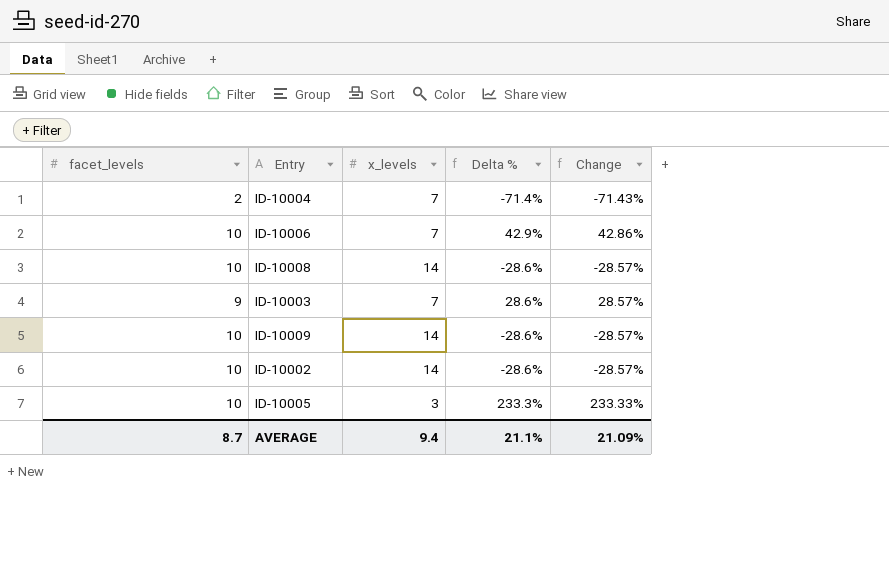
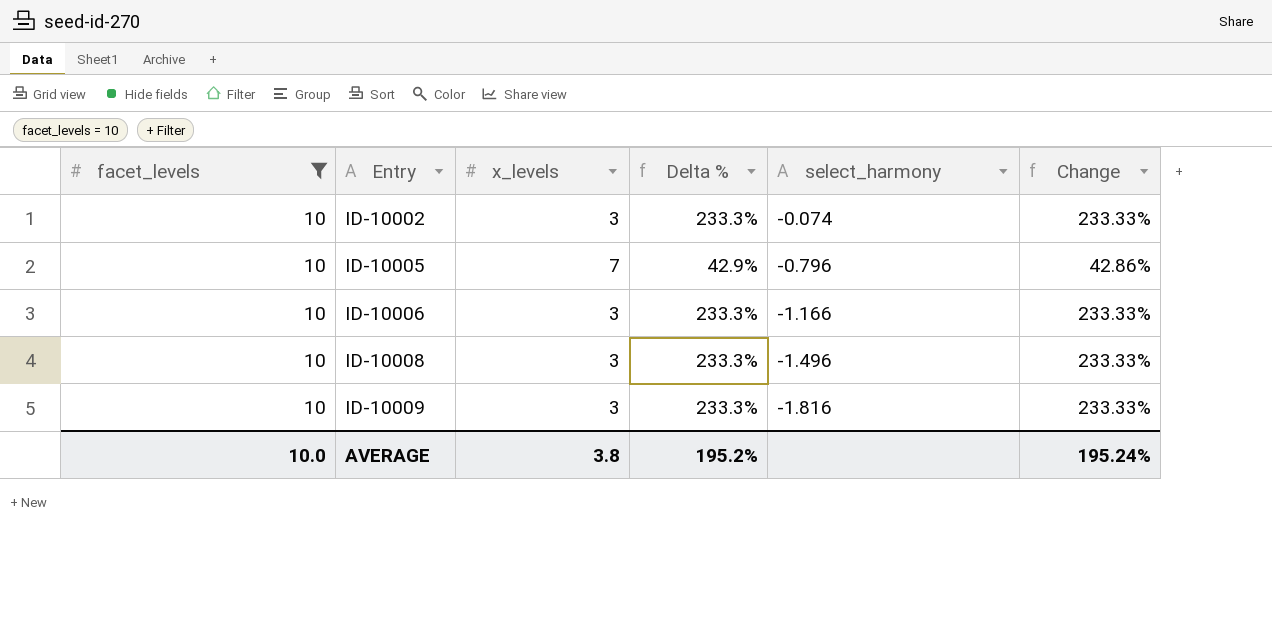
filter: none -> facet_levels = 10
row order: none -> Entry ascending
column select_harmony | position: none -> 5
ID-10002 | x_levels: 14 -> 3
ID-10002 | Delta %: -28.6% -> 233.3%
ID-10002 | Change: -28.57% -> 233.33%
ID-10005 | x_levels: 3 -> 7
ID-10005 | Delta %: 233.3% -> 42.9%
ID-10005 | Change: 233.33% -> 42.86%
ID-10006 | x_levels: 7 -> 3
ID-10006 | Delta %: 42.9% -> 233.3%
ID-10006 | Change: 42.86% -> 233.33%
ID-10008 | x_levels: 14 -> 3
ID-10008 | Delta %: -28.6% -> 233.3%
ID-10008 | Change: -28.57% -> 233.33%
ID-10009 | x_levels: 14 -> 3
ID-10009 | Delta %: -28.6% -> 233.3%
ID-10009 | Change: -28.57% -> 233.33%
AVERAGE | facet_levels: 8.7 -> 10.0
AVERAGE | x_levels: 9.4 -> 3.8
AVERAGE | Delta %: 21.1% -> 195.2%
AVERAGE | Change: 21.09% -> 195.24%

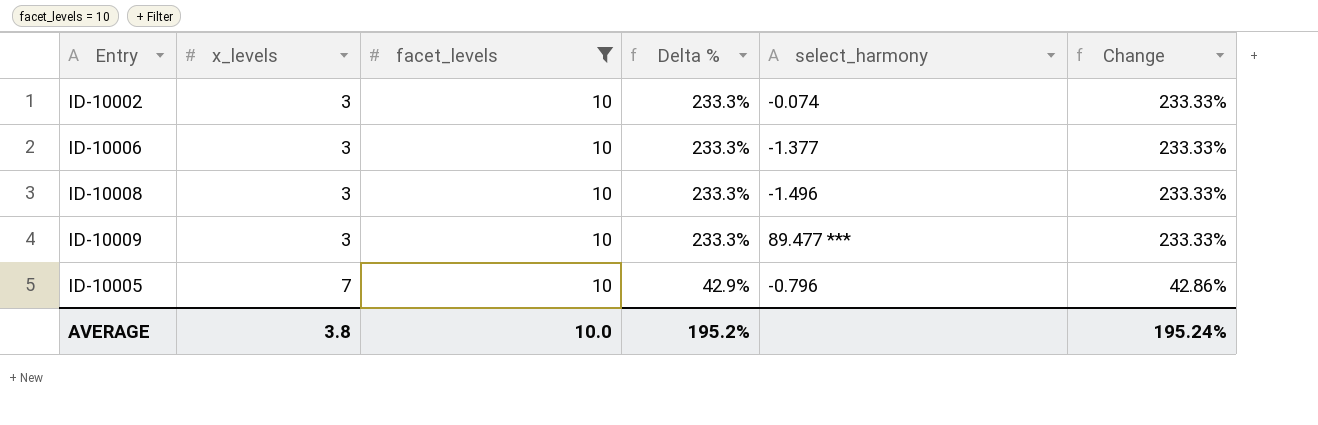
row order: Entry ascending -> x_levels ascending
column facet_levels | position: 1 -> 3
ID-10006 | select_harmony: -1.166 -> -1.377
ID-10009 | select_harmony: -1.816 -> 89.477 ***

